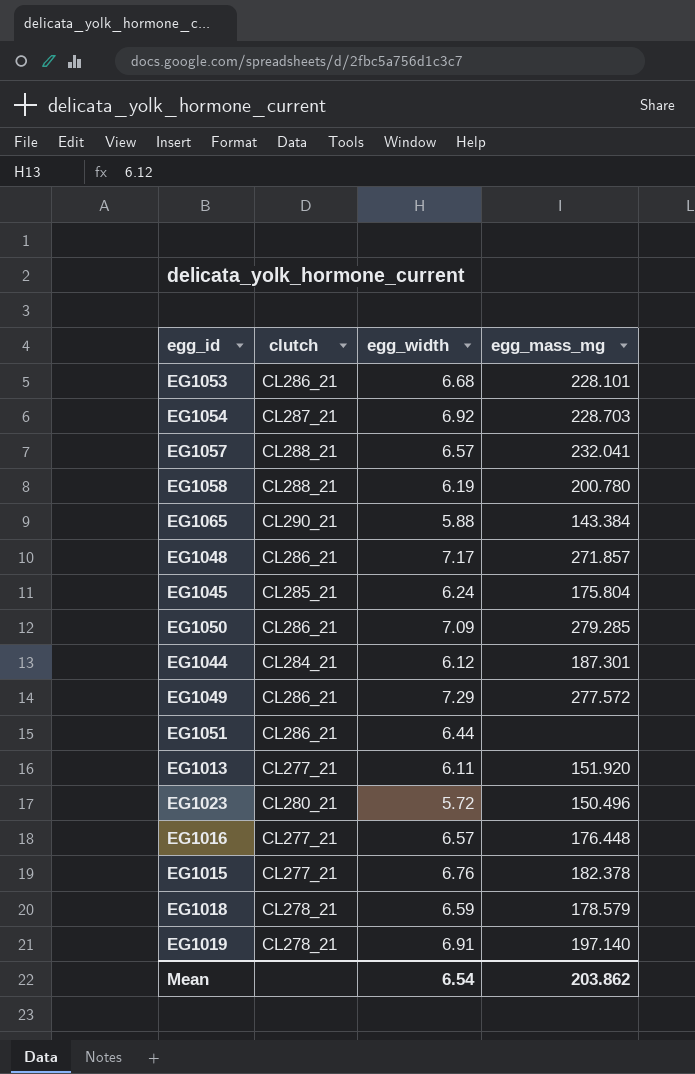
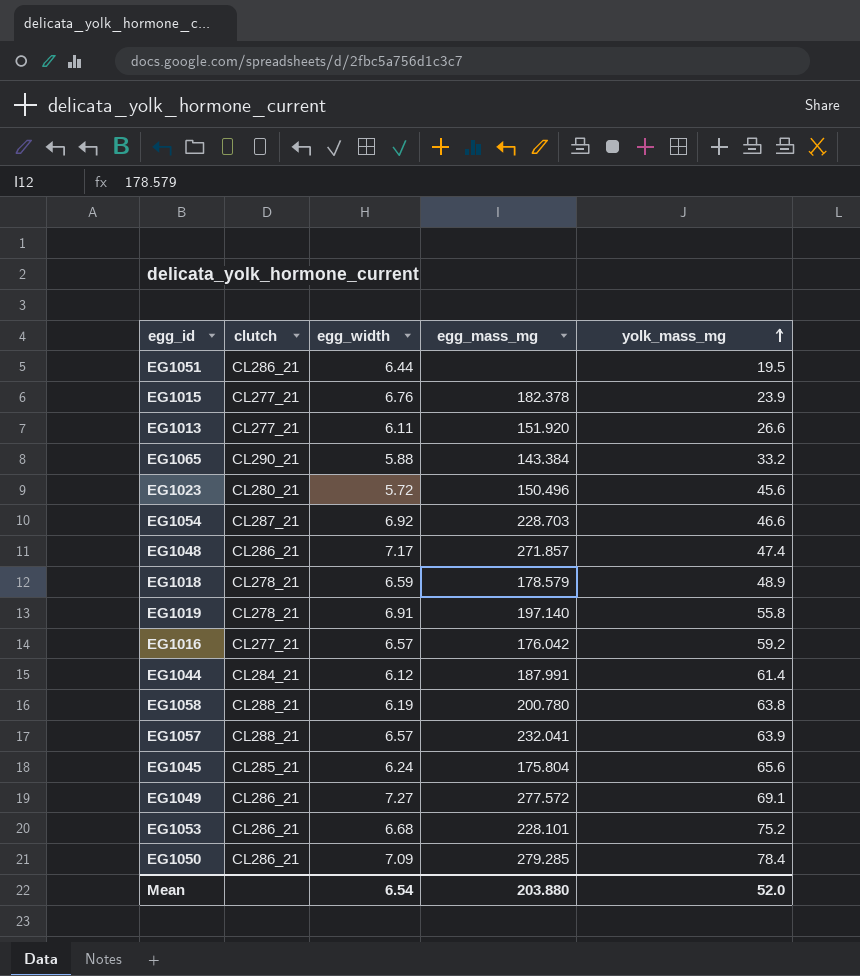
row order: none -> yolk_mass_mg ascending
column yolk_mass_mg | position: none -> 5
EG1016 | egg_mass_mg: 176.448 -> 176.042
EG1044 | egg_mass_mg: 187.301 -> 187.991
EG1049 | egg_width: 7.29 -> 7.27
Mean | egg_mass_mg: 203.862 -> 203.880

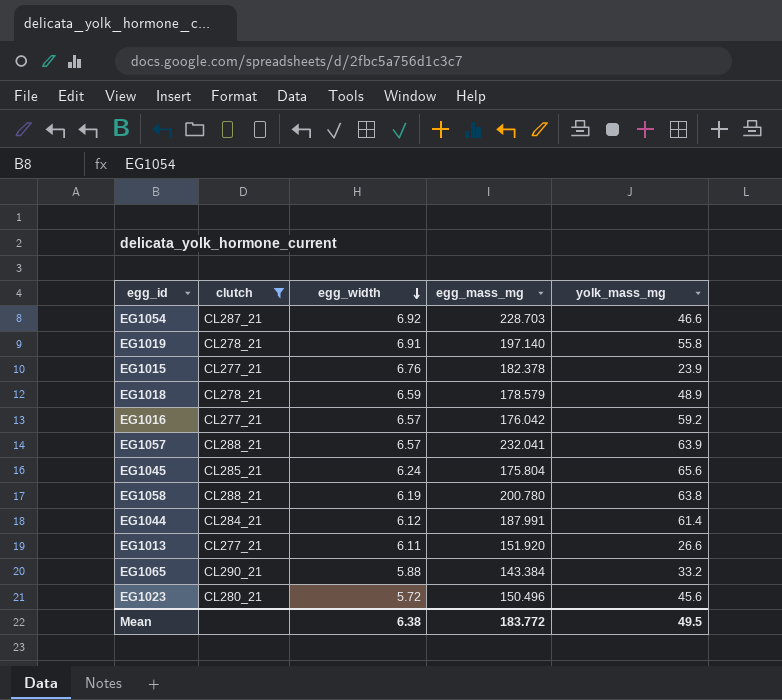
filter: none -> clutch != CL286_21
row order: yolk_mass_mg ascending -> egg_width descending
Mean | egg_width: 6.54 -> 6.38
Mean | egg_mass_mg: 203.880 -> 183.772
Mean | yolk_mass_mg: 52.0 -> 49.5

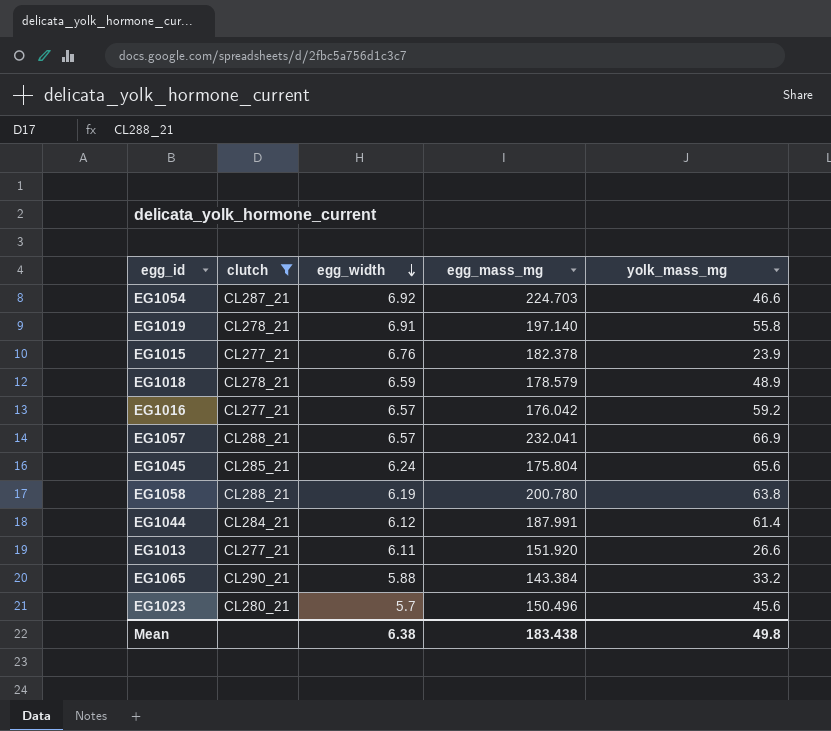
EG1054 | egg_mass_mg: 228.703 -> 224.703
EG1057 | yolk_mass_mg: 63.9 -> 66.9
EG1023 | egg_width: 5.72 -> 5.7
Mean | egg_mass_mg: 183.772 -> 183.438
Mean | yolk_mass_mg: 49.5 -> 49.8

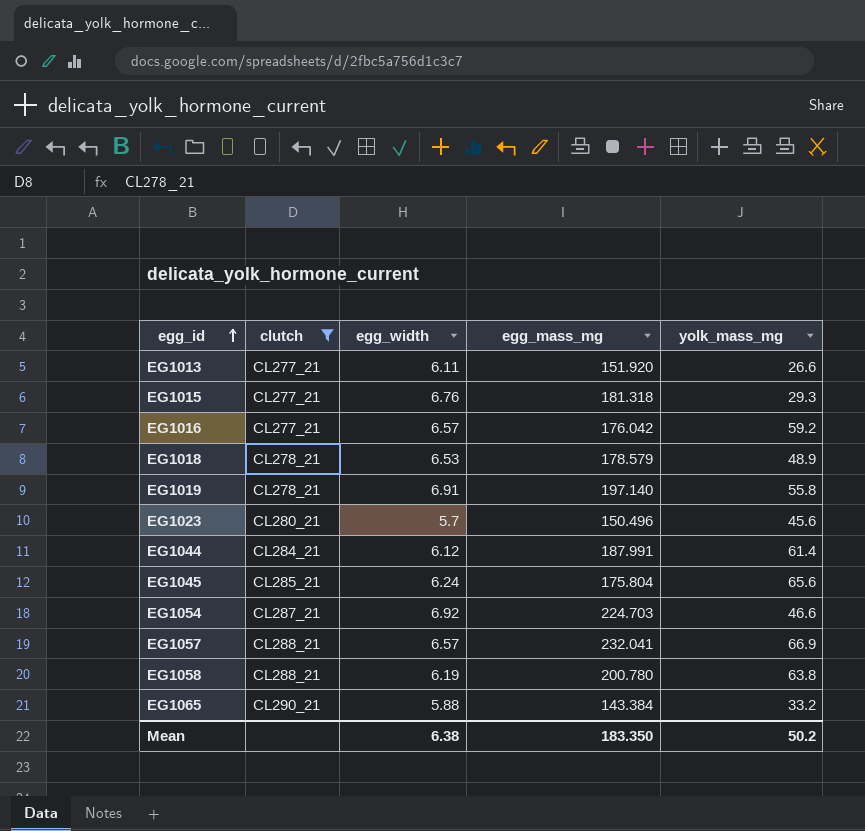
row order: egg_width descending -> egg_id ascending
EG1015 | egg_mass_mg: 182.378 -> 181.318
EG1015 | yolk_mass_mg: 23.9 -> 29.3
EG1018 | egg_width: 6.59 -> 6.53
Mean | egg_mass_mg: 183.438 -> 183.350
Mean | yolk_mass_mg: 49.8 -> 50.2

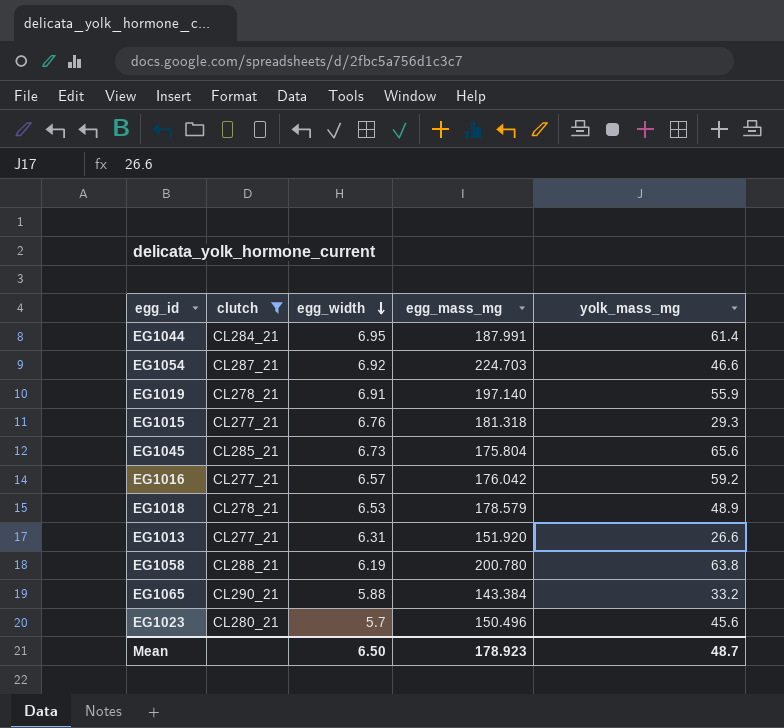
row order: egg_id ascending -> egg_width descending
row EG1057: CL288_21 | 6.57 | 232.041 | 66.9 -> none
EG1044 | egg_width: 6.12 -> 6.95
EG1019 | yolk_mass_mg: 55.8 -> 55.9
EG1045 | egg_width: 6.24 -> 6.73
EG1013 | egg_width: 6.11 -> 6.31
Mean | egg_width: 6.38 -> 6.50
Mean | egg_mass_mg: 183.350 -> 178.923
Mean | yolk_mass_mg: 50.2 -> 48.7

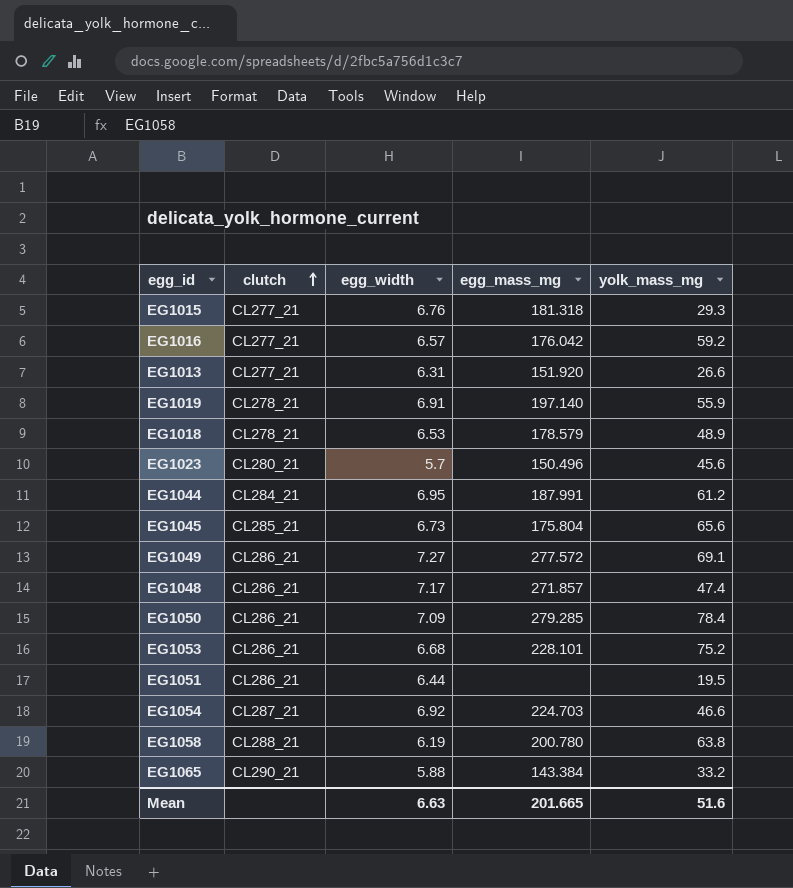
filter: clutch != CL286_21 -> none
row order: egg_width descending -> clutch ascending
EG1044 | yolk_mass_mg: 61.4 -> 61.2
Mean | egg_width: 6.50 -> 6.63
Mean | egg_mass_mg: 178.923 -> 201.665
Mean | yolk_mass_mg: 48.7 -> 51.6

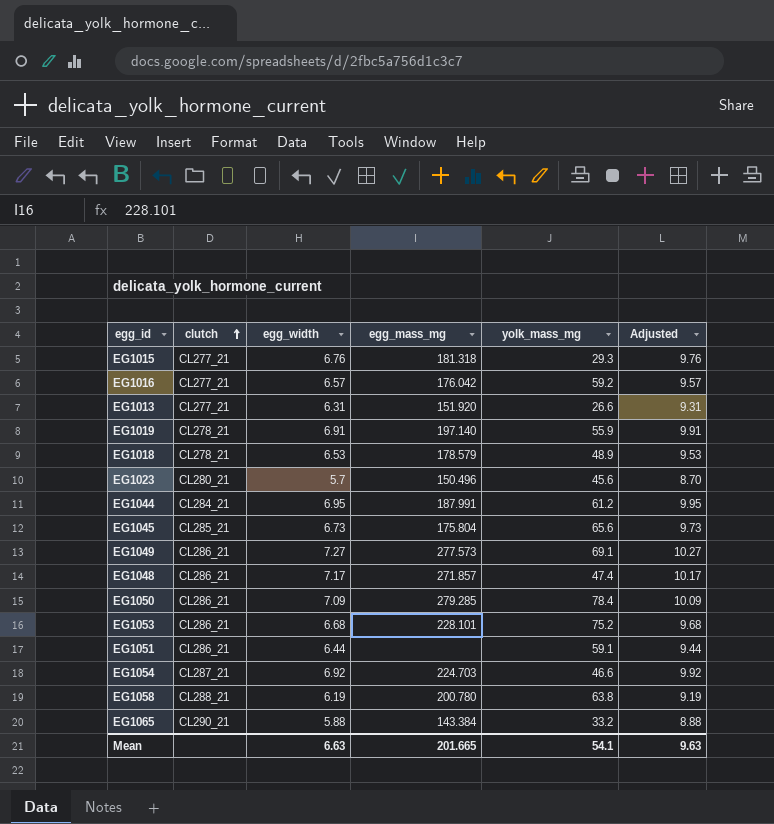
column Adjusted | formula: none -> [egg_width] + 3
EG1049 | egg_mass_mg: 277.572 -> 277.573
EG1051 | yolk_mass_mg: 19.5 -> 59.1
Mean | yolk_mass_mg: 51.6 -> 54.1

